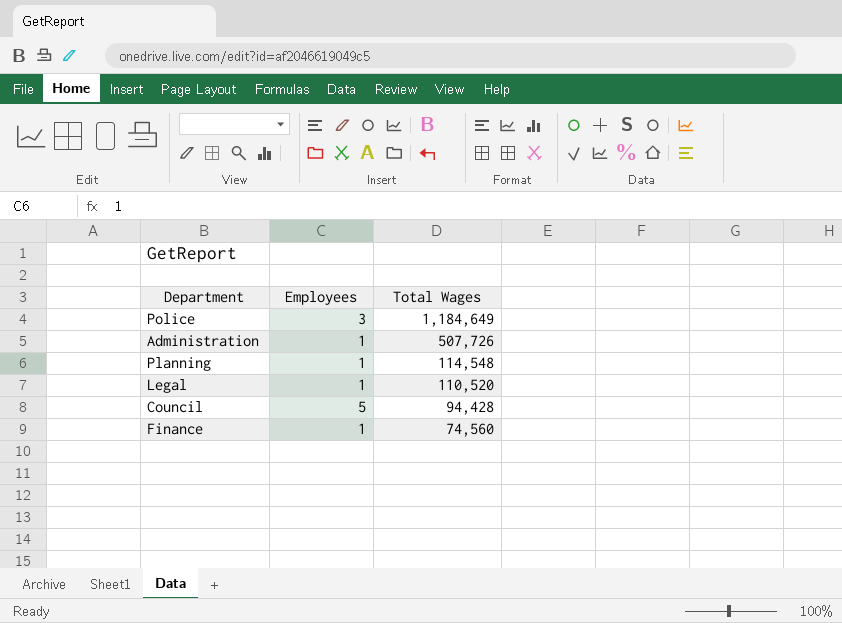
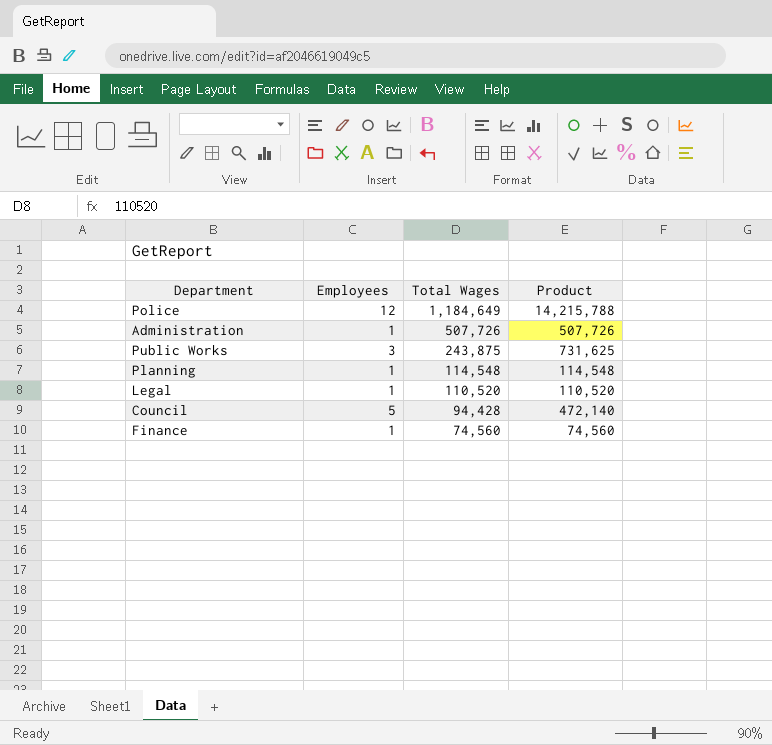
column Product | formula: none -> [Employees] * [Total Wages]
Police | Employees: 3 -> 12
row Public Works: none -> 3 | 243,875 | 731,625

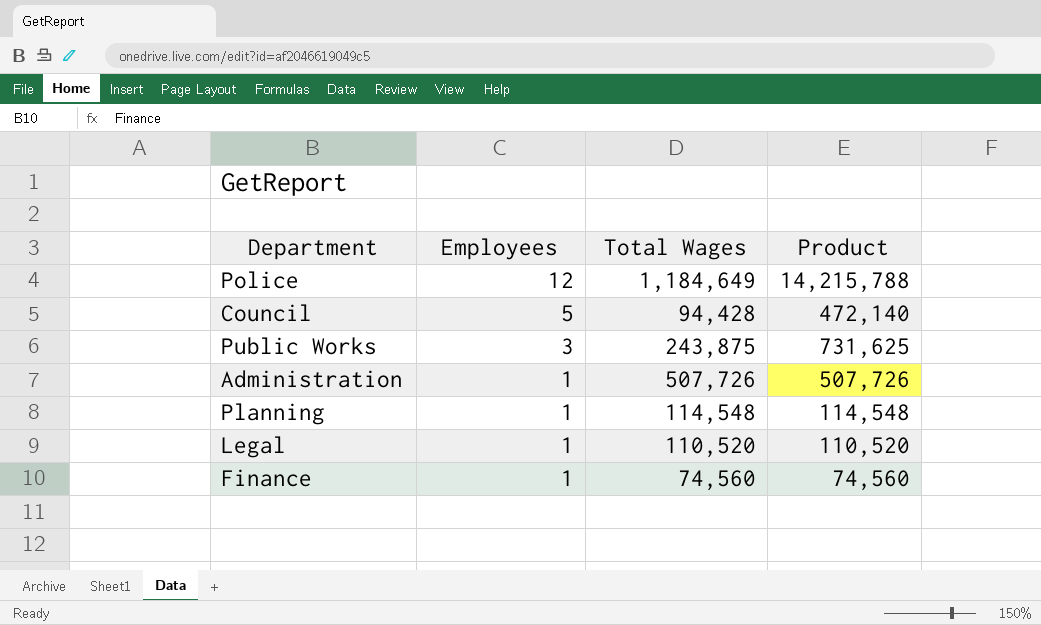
row order: Total Wages descending -> Employees descending

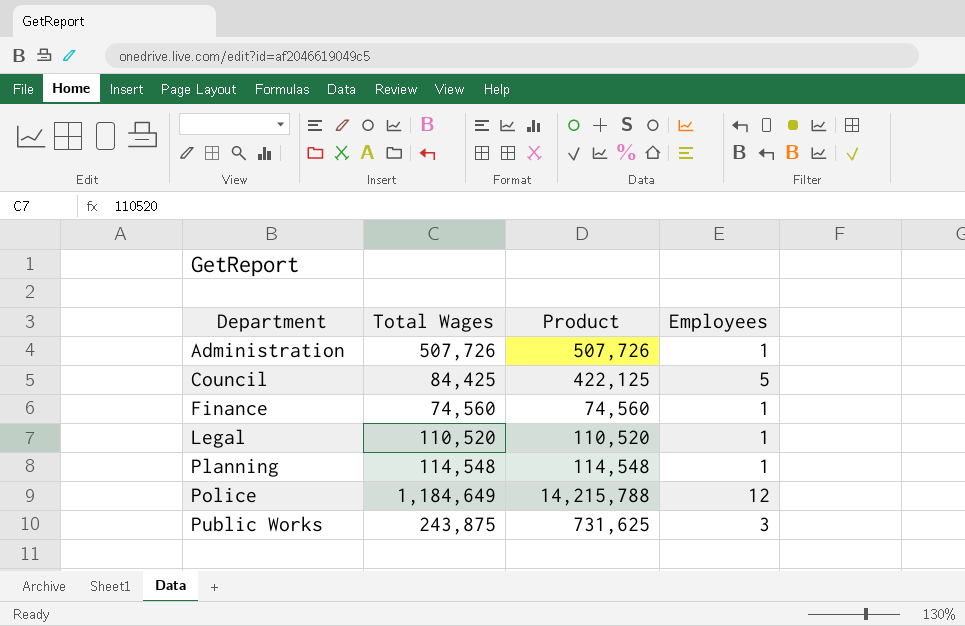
row order: Employees descending -> Department ascending
column Employees | position: 2 -> 4
Council | Total Wages: 94,428 -> 84,425
Council | Product: 472,140 -> 422,125

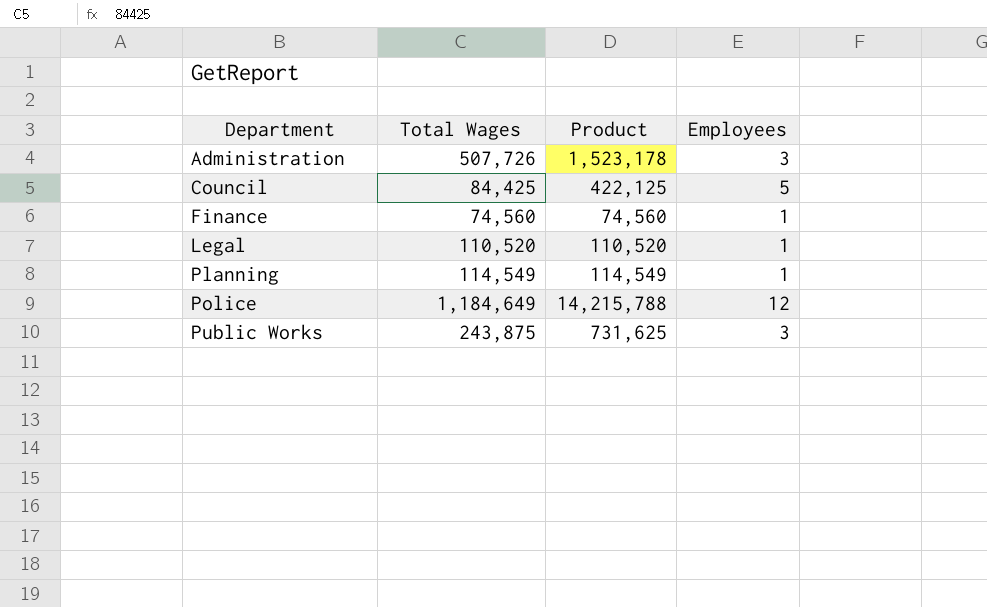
Administration | Product: 507,726 -> 1,523,178
Administration | Employees: 1 -> 3
Planning | Total Wages: 114,548 -> 114,549
Planning | Product: 114,548 -> 114,549

